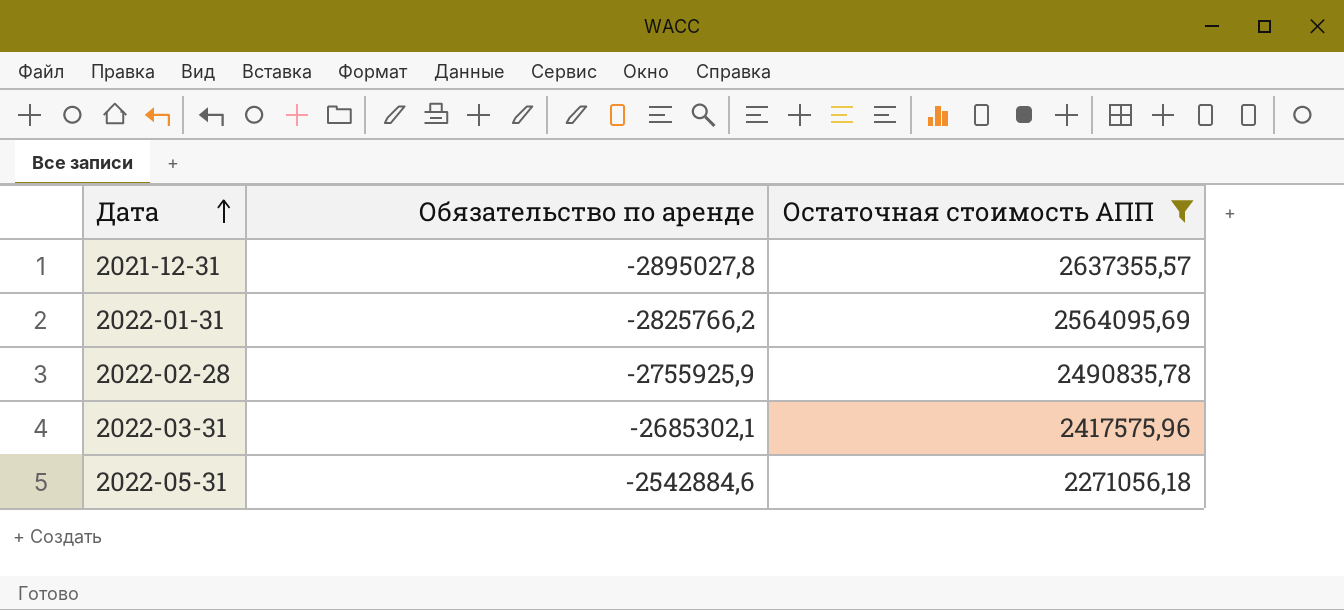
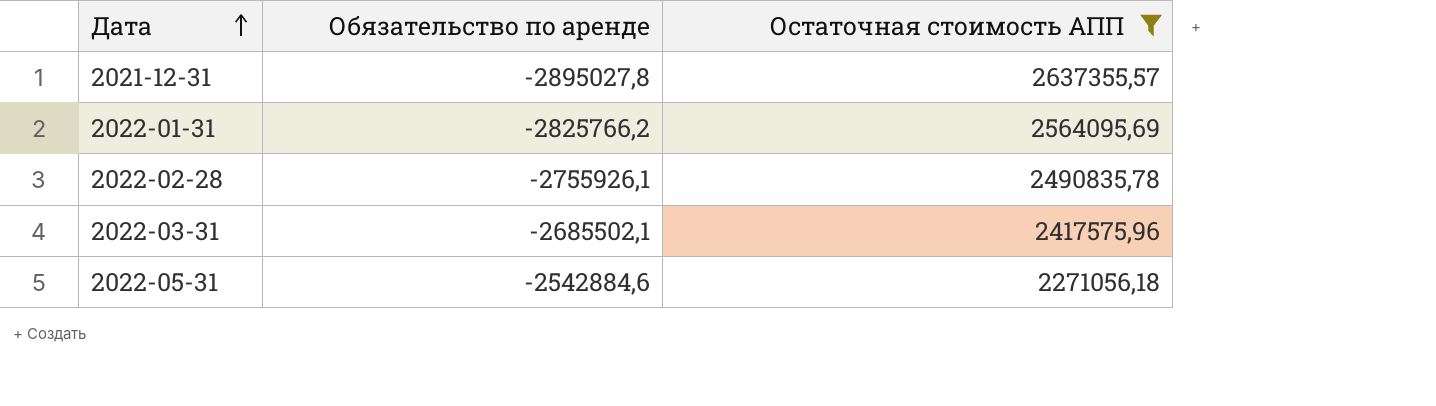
2022-02-28 | Обязательство по аренде: -2755925,9 -> -2755926,1
2022-03-31 | Обязательство по аренде: -2685302,1 -> -2685502,1

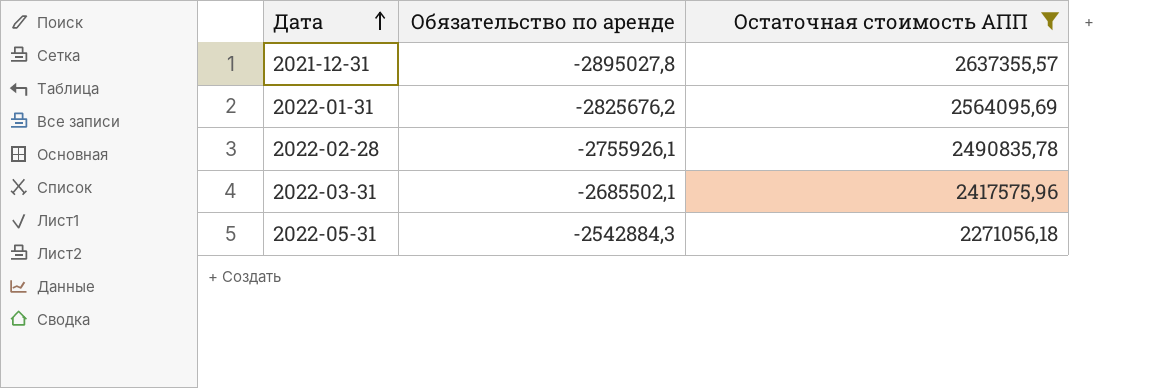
2022-01-31 | Обязательство по аренде: -2825766,2 -> -2825676,2
2022-05-31 | Обязательство по аренде: -2542884,6 -> -2542884,3

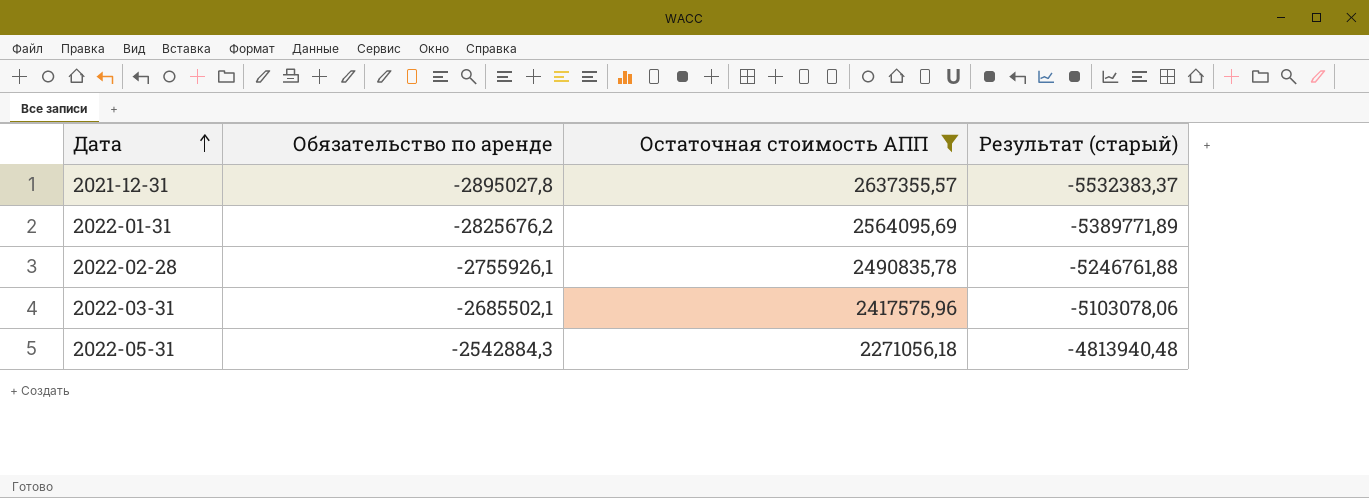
column Результат (старый) | formula: none -> [Обязательство по аренде] - [Остаточная стоимость АПП]

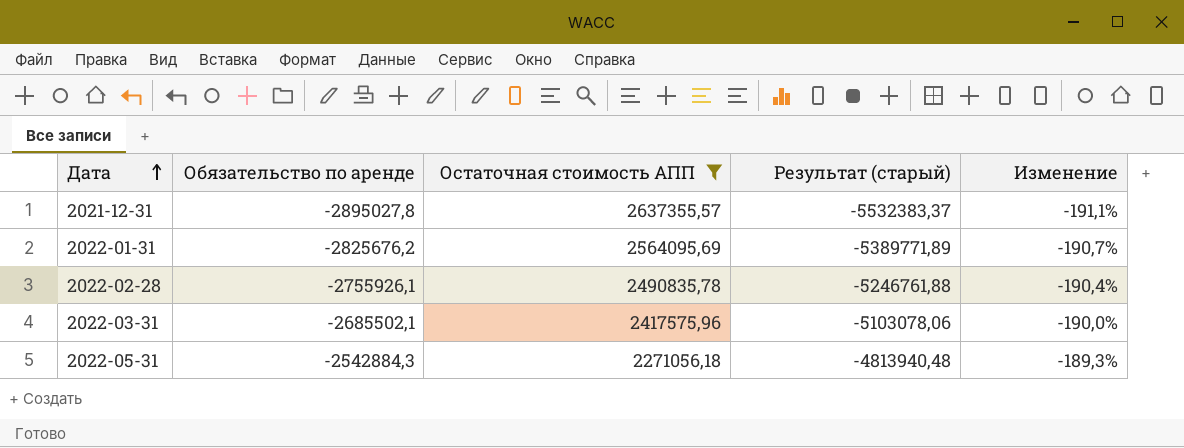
column Изменение | formula: none -> ([Остаточная стоимость АПП] - [Обязательство по аренде]) / [Обязательство по аренде]

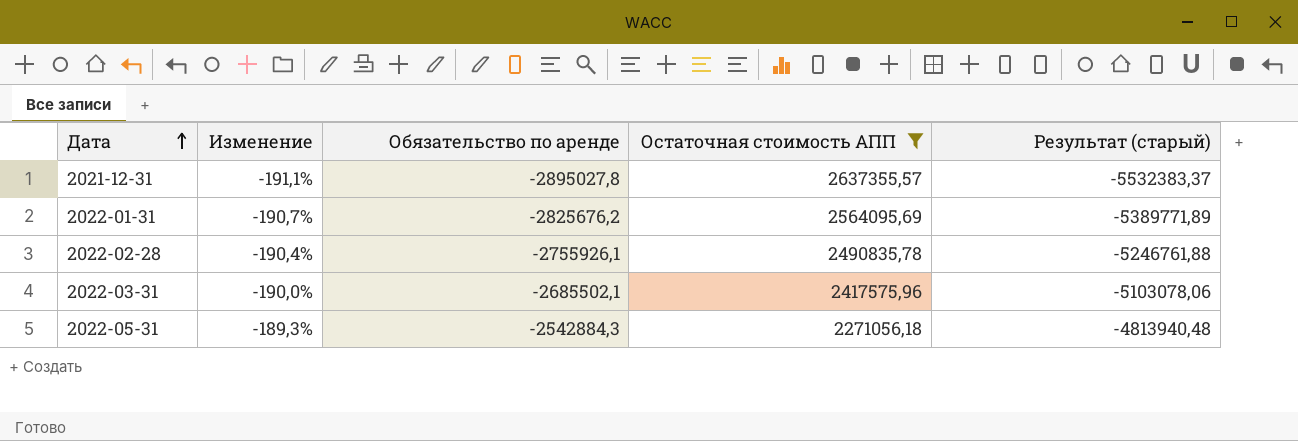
column Изменение | position: 5 -> 2

